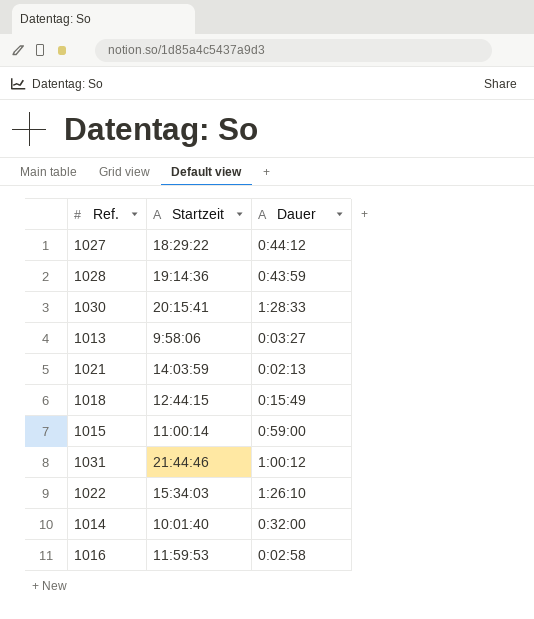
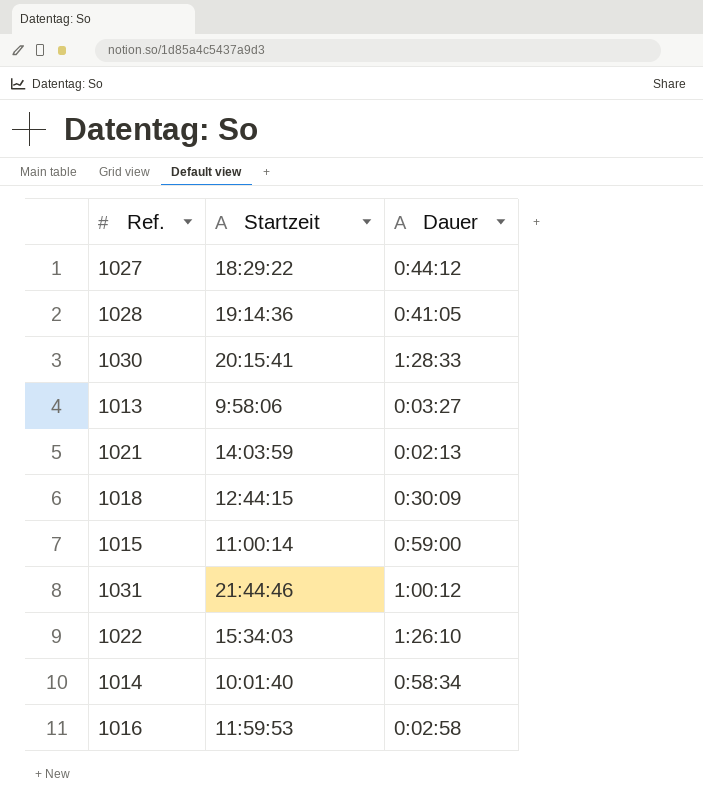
1028 | Dauer: 0:43:59 -> 0:41:05
1018 | Dauer: 0:15:49 -> 0:30:09
1014 | Dauer: 0:32:00 -> 0:58:34

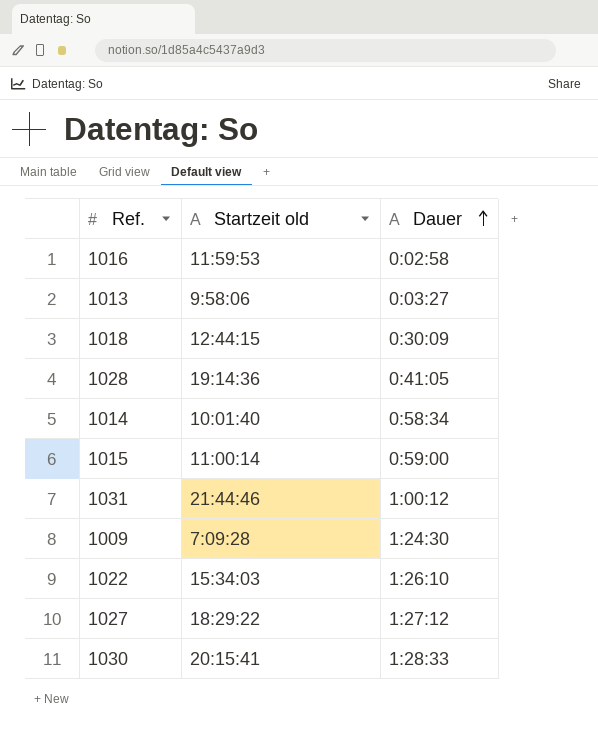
row order: none -> Dauer ascending
column name: Startzeit -> Startzeit old
row 1021: 14:03:59 | 0:02:13 -> none
row 1009: none -> 7:09:28 | 1:24:30
1027 | Dauer: 0:44:12 -> 1:27:12

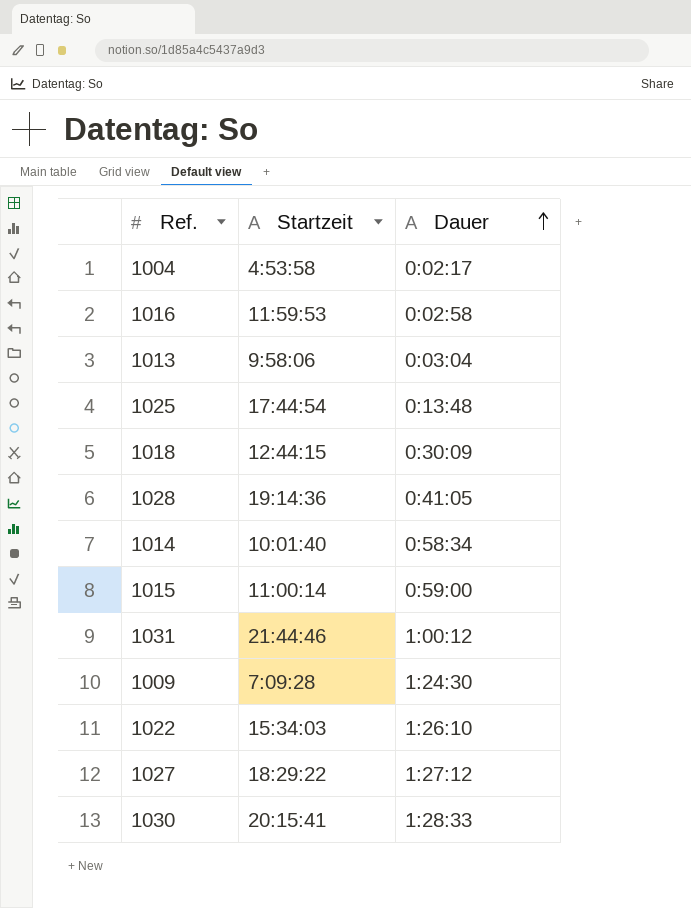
column name: Startzeit old -> Startzeit
row 1004: none -> 4:53:58 | 0:02:17
1013 | Dauer: 0:03:27 -> 0:03:04
row 1025: none -> 17:44:54 | 0:13:48

